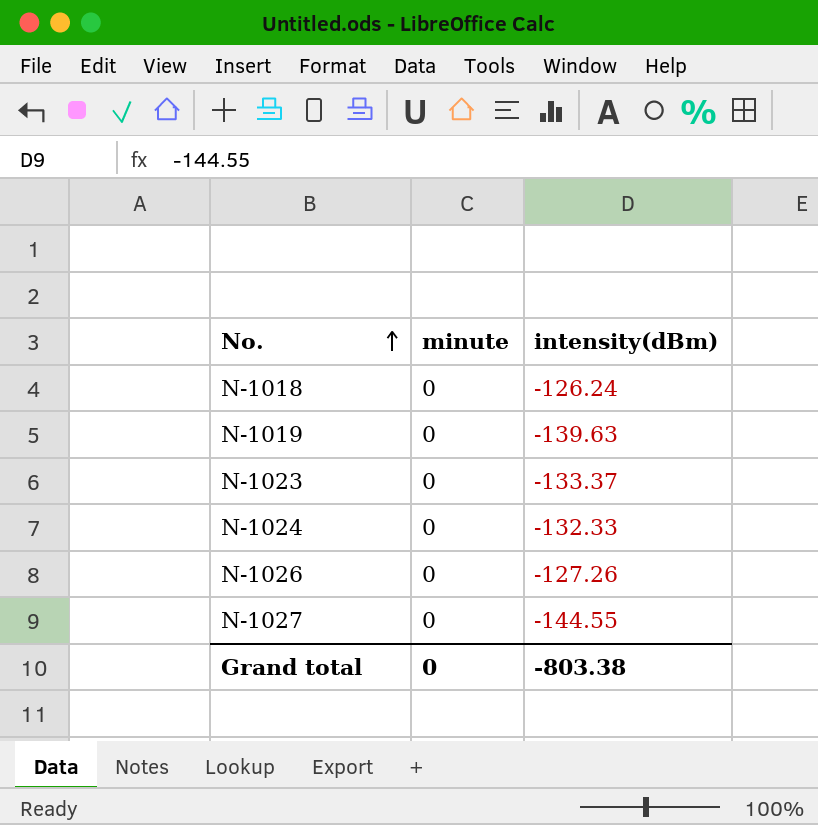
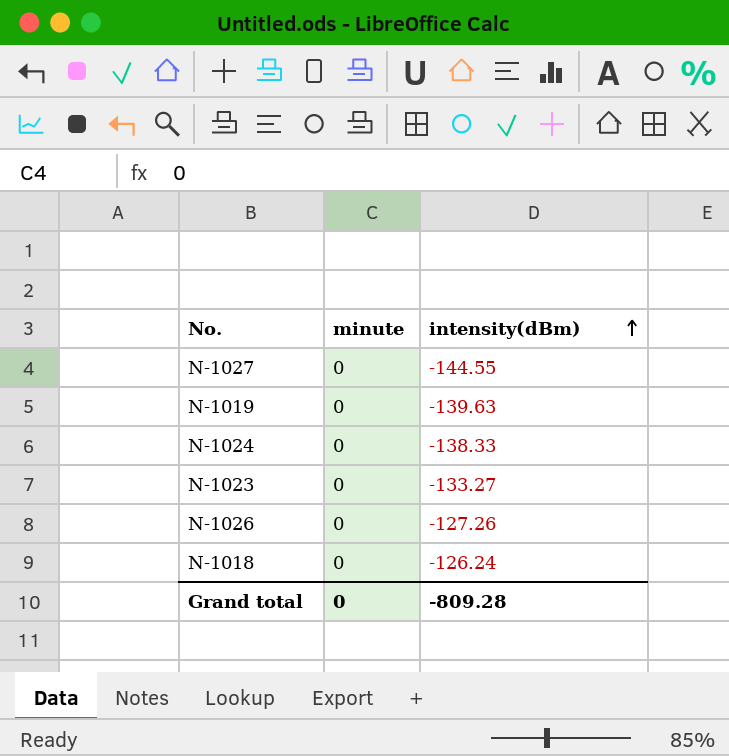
row order: No. ascending -> intensity(dBm) ascending
N-1024 | intensity(dBm): -132.33 -> -138.33
N-1023 | intensity(dBm): -133.37 -> -133.27
Grand total | intensity(dBm): -803.38 -> -809.28

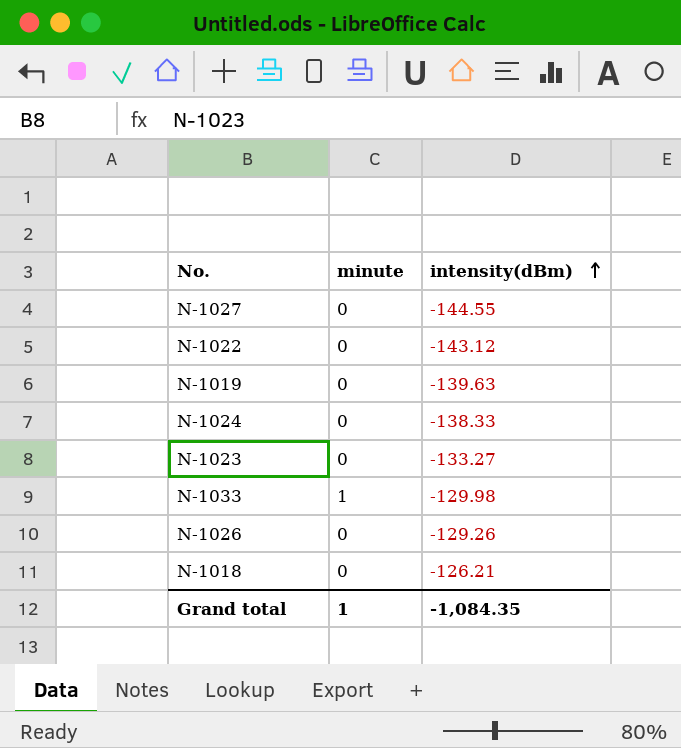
row N-1022: none -> 0 | -143.12
row N-1033: none -> 1 | -129.98
N-1026 | intensity(dBm): -127.26 -> -129.26
N-1018 | intensity(dBm): -126.24 -> -126.21
Grand total | minute: 0 -> 1
Grand total | intensity(dBm): -809.28 -> -1,084.35

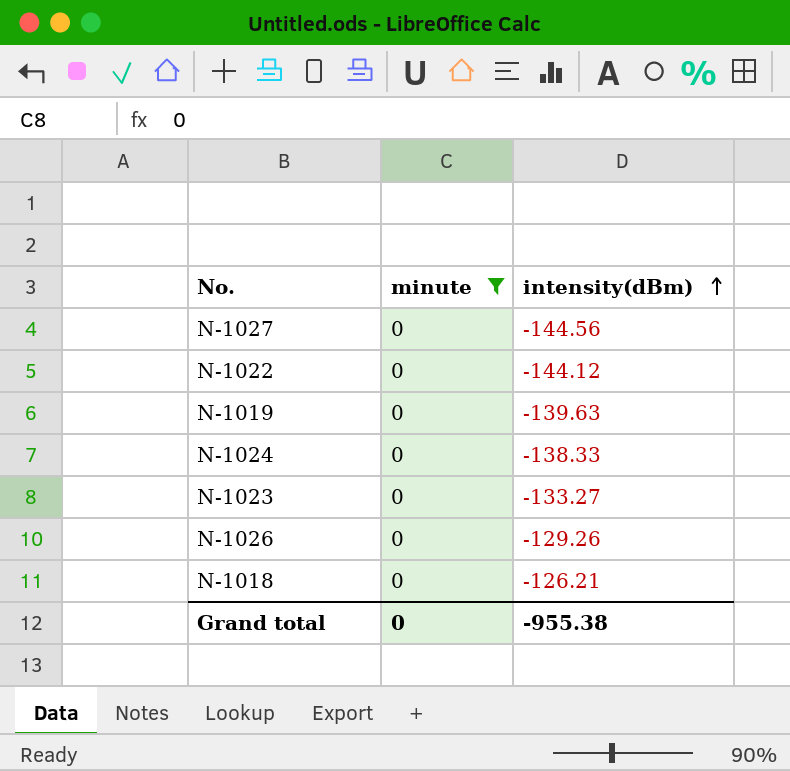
filter: none -> minute = 0
N-1027 | intensity(dBm): -144.55 -> -144.56
N-1022 | intensity(dBm): -143.12 -> -144.12
Grand total | minute: 1 -> 0
Grand total | intensity(dBm): -1,084.35 -> -955.38

